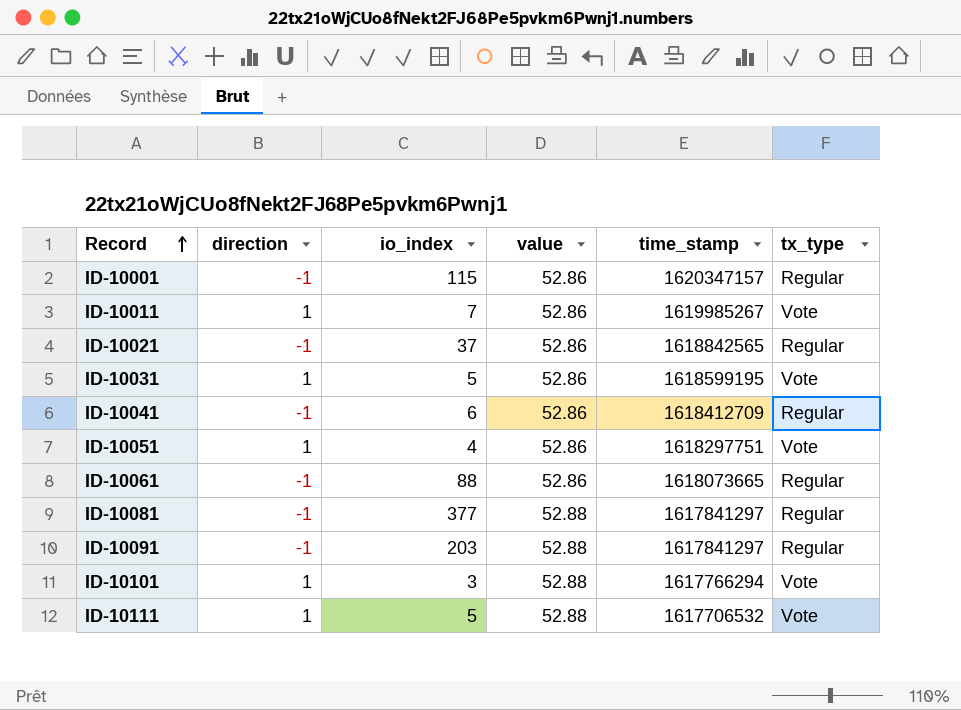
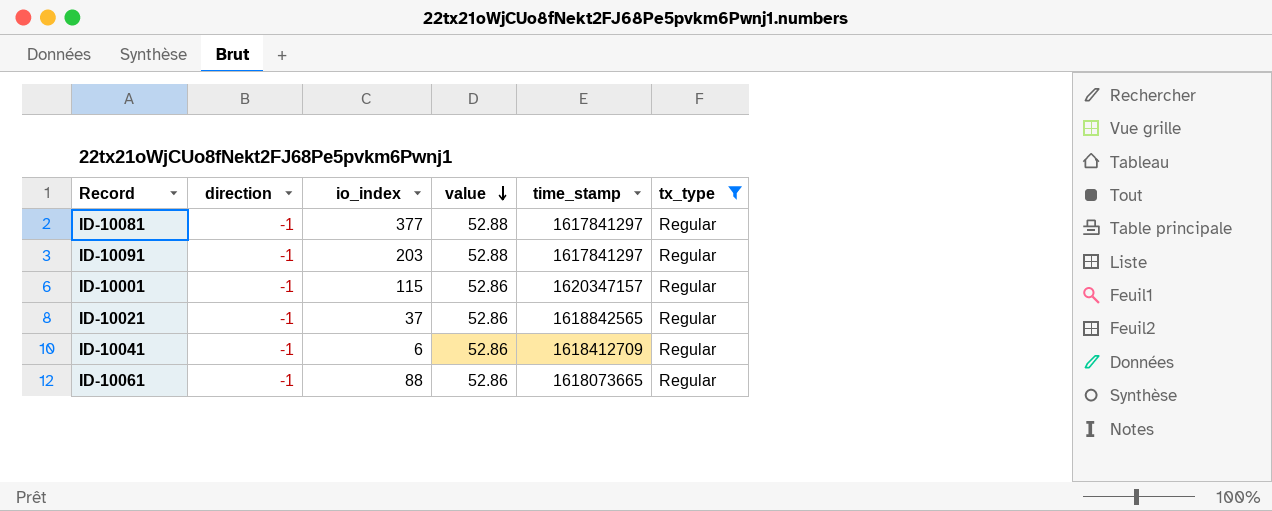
filter: none -> tx_type = Regular
row order: Record ascending -> value descending

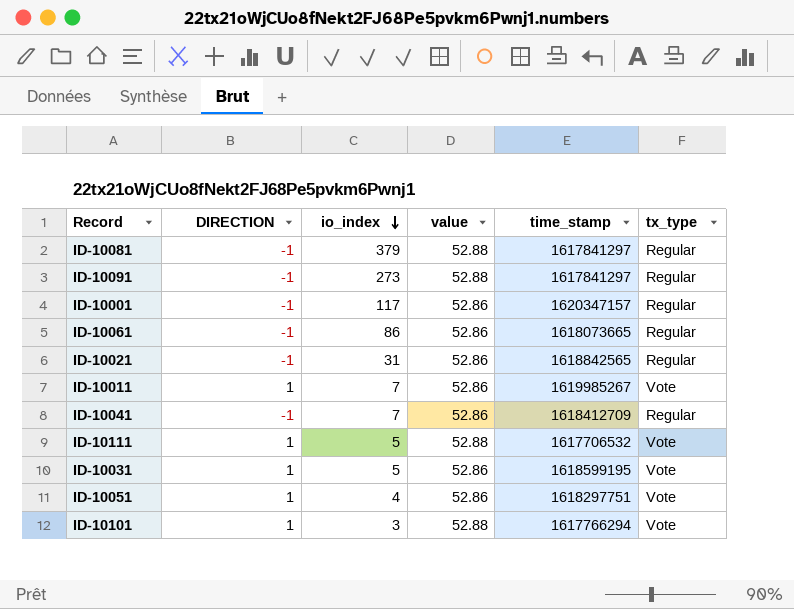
filter: tx_type = Regular -> none
row order: value descending -> io_index descending
column name: direction -> DIRECTION
ID-10081 | io_index: 377 -> 379
ID-10091 | io_index: 203 -> 273
ID-10001 | io_index: 115 -> 117
ID-10061 | io_index: 88 -> 86
ID-10021 | io_index: 37 -> 31
ID-10041 | io_index: 6 -> 7

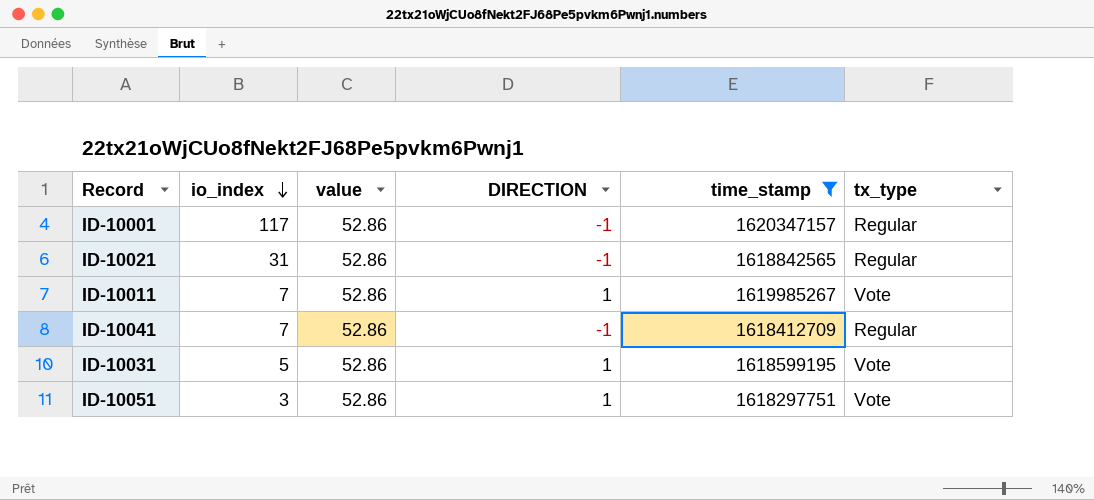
filter: none -> time_stamp >= 1618297751
column DIRECTION | position: 2 -> 4
ID-10051 | io_index: 4 -> 3

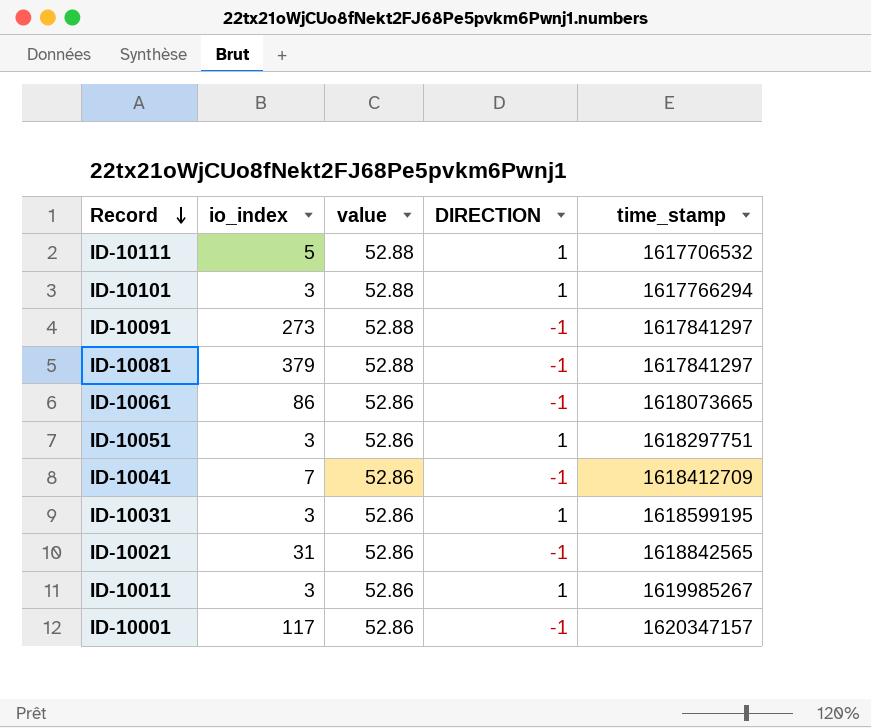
filter: time_stamp >= 1618297751 -> none
row order: io_index descending -> Record descending
column tx_type | position: 6 -> none
ID-10031 | io_index: 5 -> 3
ID-10011 | io_index: 7 -> 3

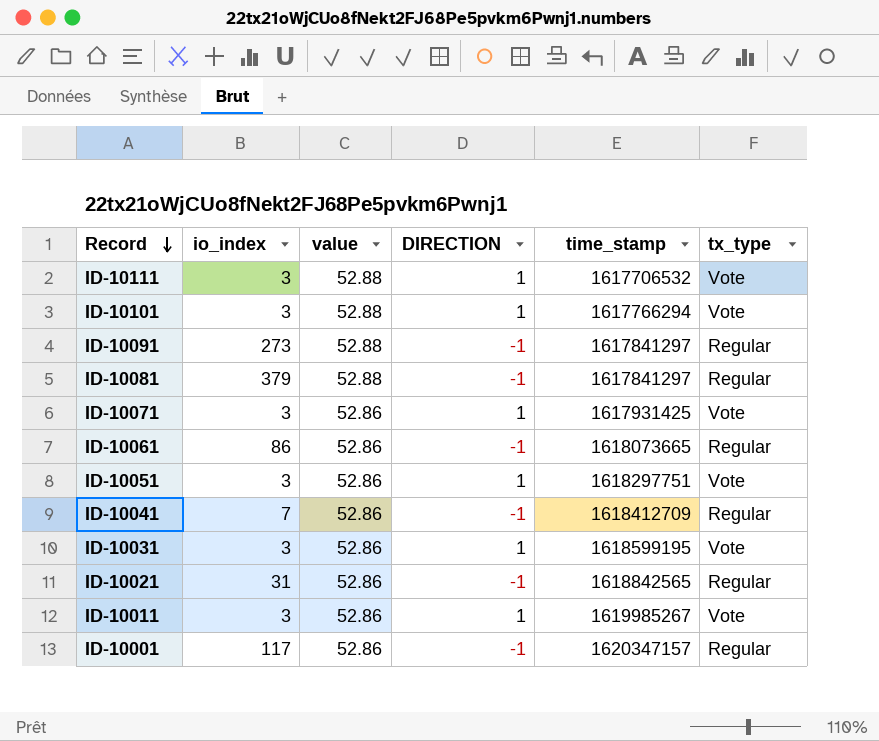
column tx_type | position: none -> 6
ID-10111 | io_index: 5 -> 3
row ID-10071: none -> 3 | 52.86 | 1 | 1617931425 | Vote

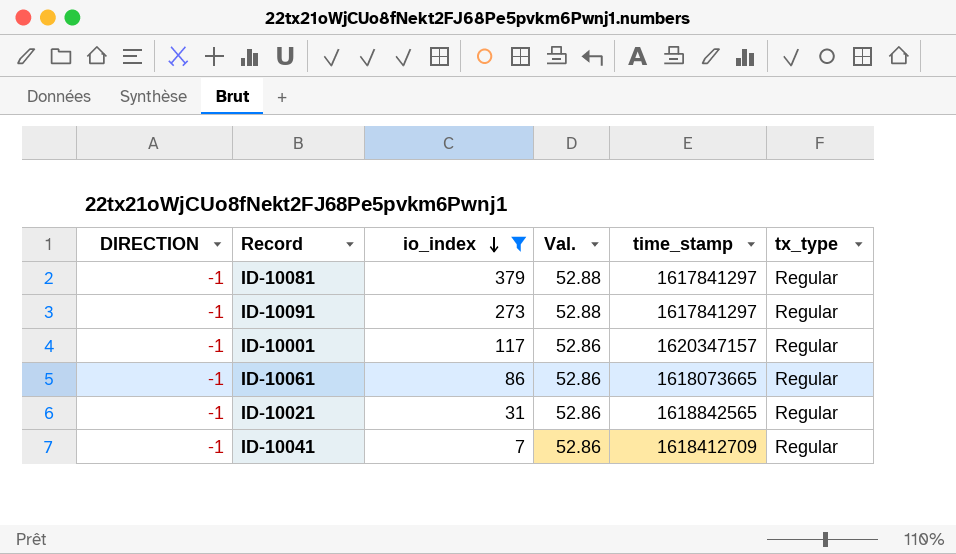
filter: none -> io_index != 3
row order: Record descending -> io_index descending
column DIRECTION | position: 4 -> 1
column name: value -> Val.

